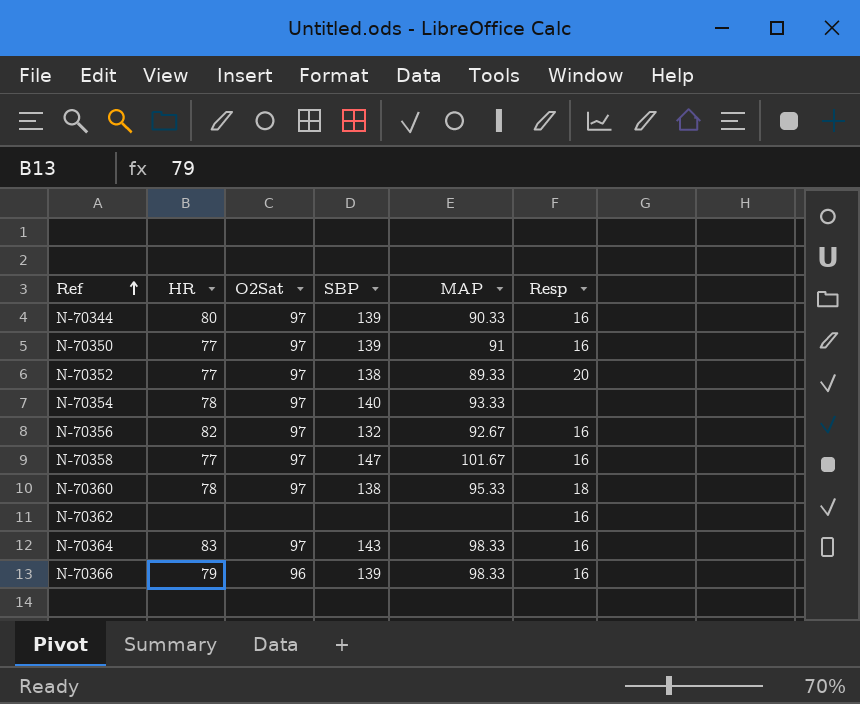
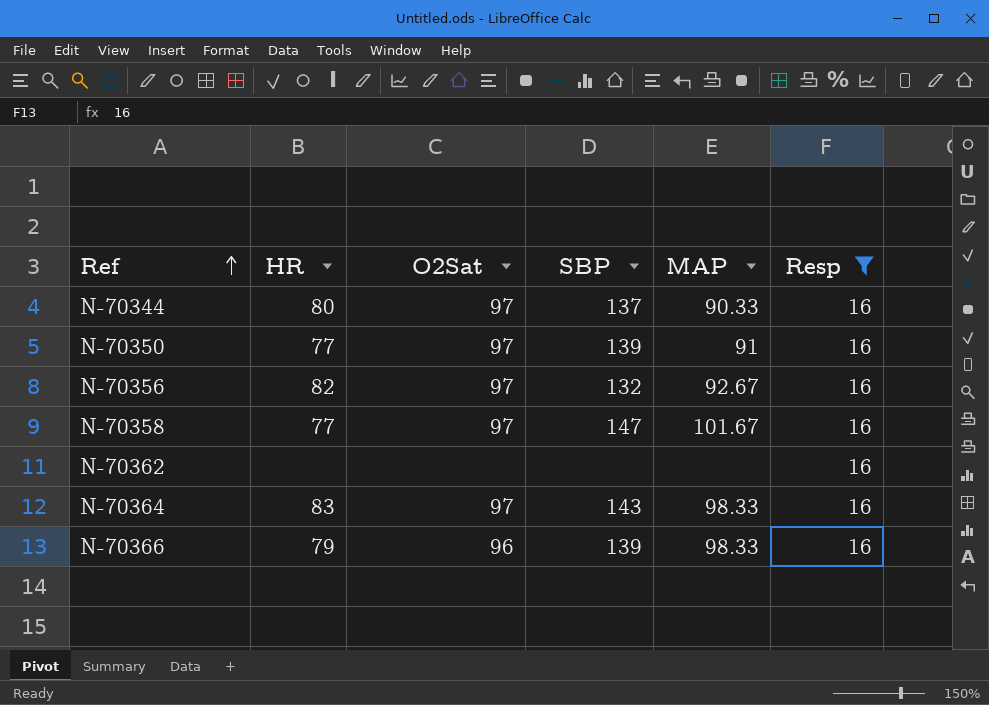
filter: none -> Resp = 16
N-70344 | SBP: 139 -> 137

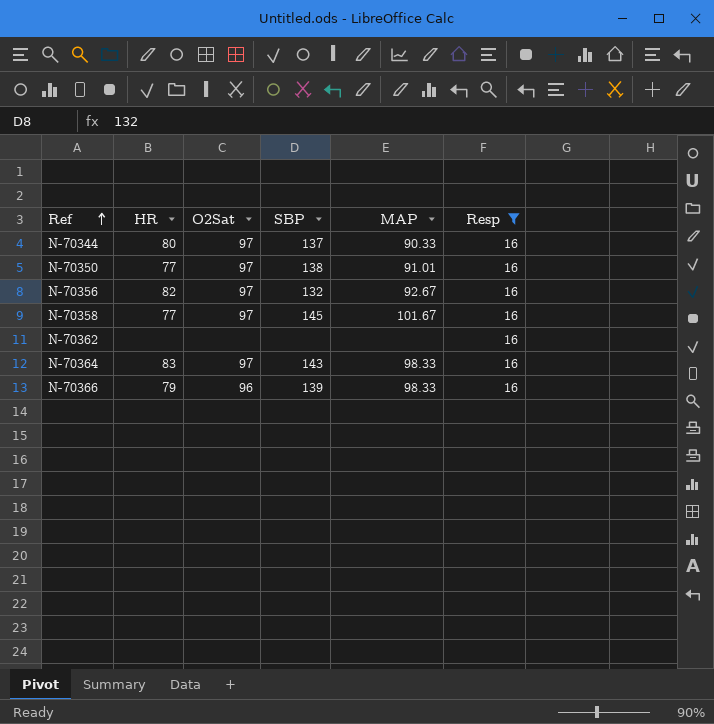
N-70350 | SBP: 139 -> 138
N-70350 | MAP: 91 -> 91.01
N-70358 | SBP: 147 -> 145

